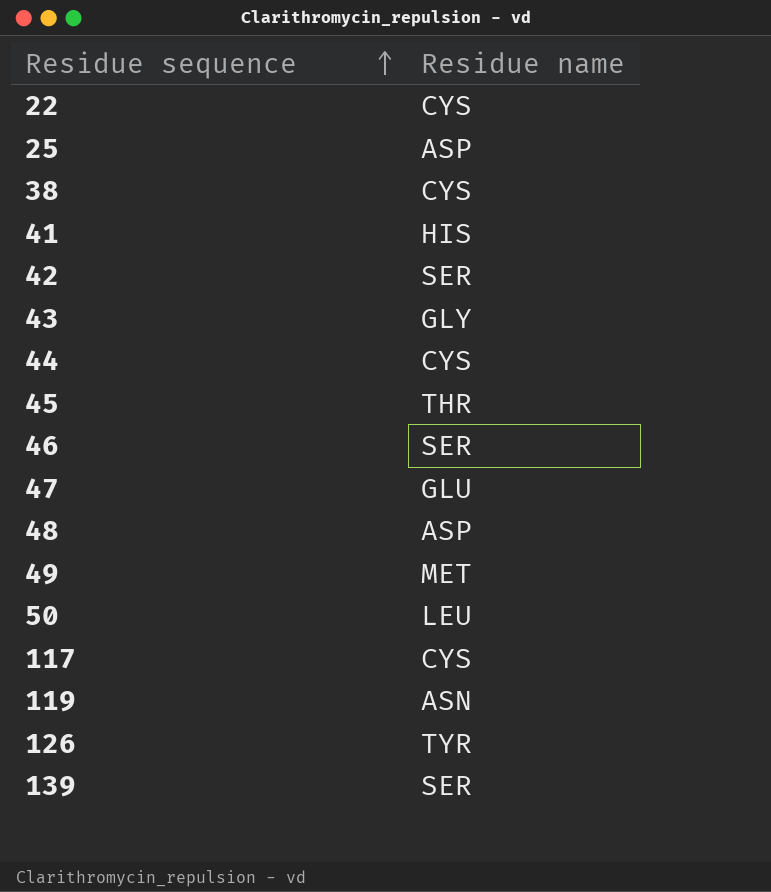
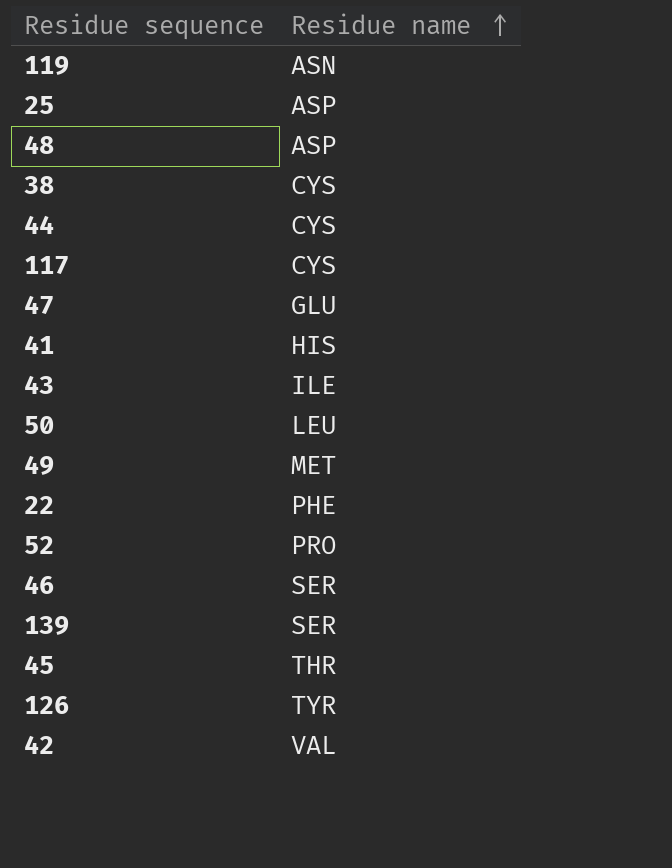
row order: Residue sequence ascending -> Residue name ascending
43 | Residue name: GLY -> ILE
22 | Residue name: CYS -> PHE
row 52: none -> PRO
42 | Residue name: SER -> VAL

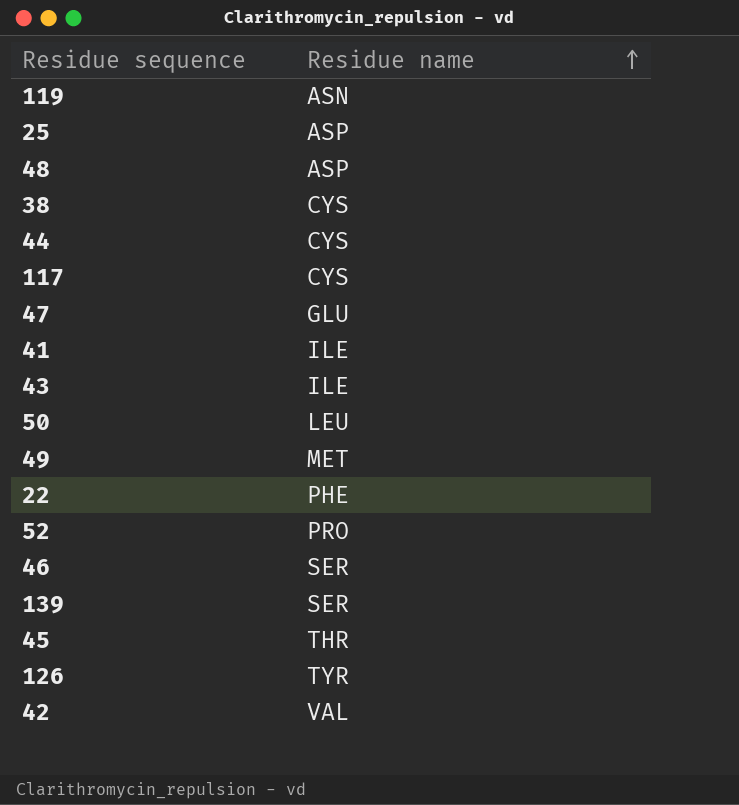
41 | Residue name: HIS -> ILE

